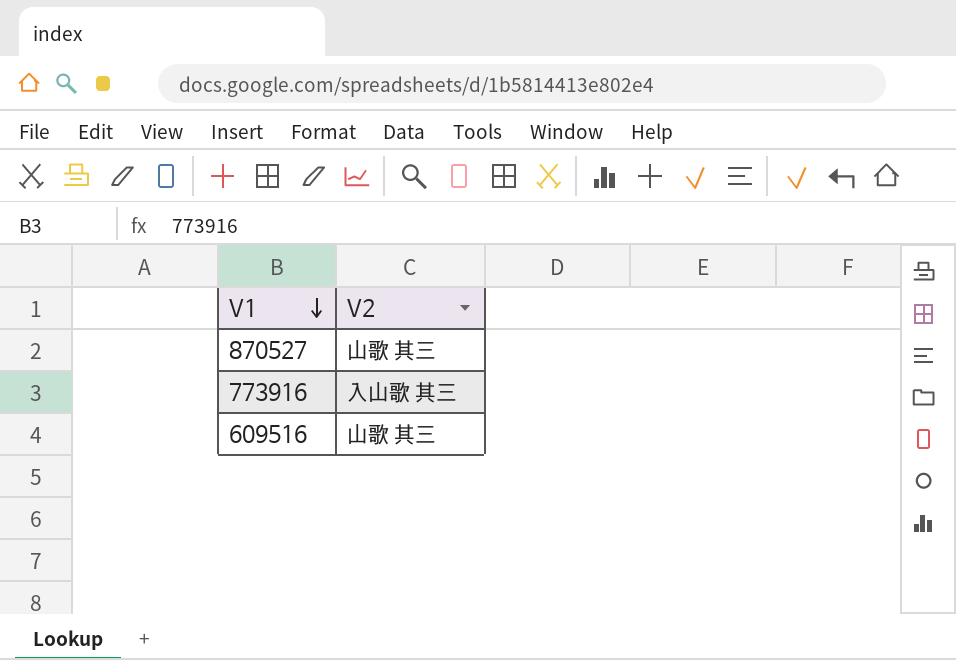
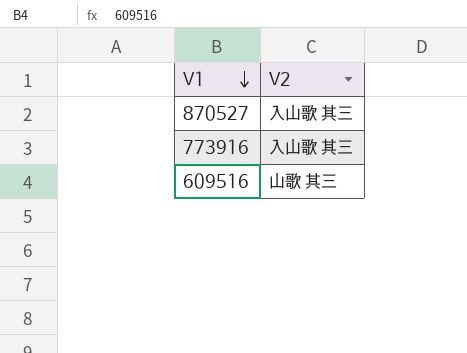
870527 | V2: 山歌 其三 -> 入山歌 其三

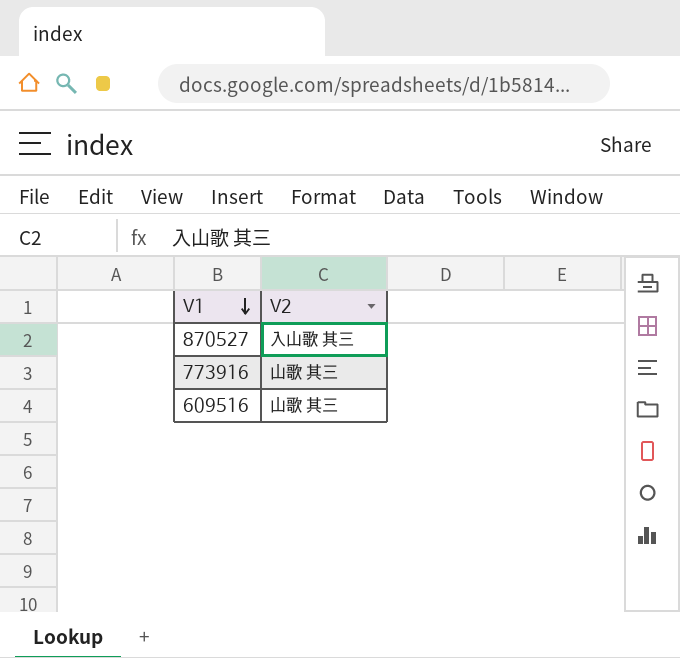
773916 | V2: 入山歌 其三 -> 山歌 其三

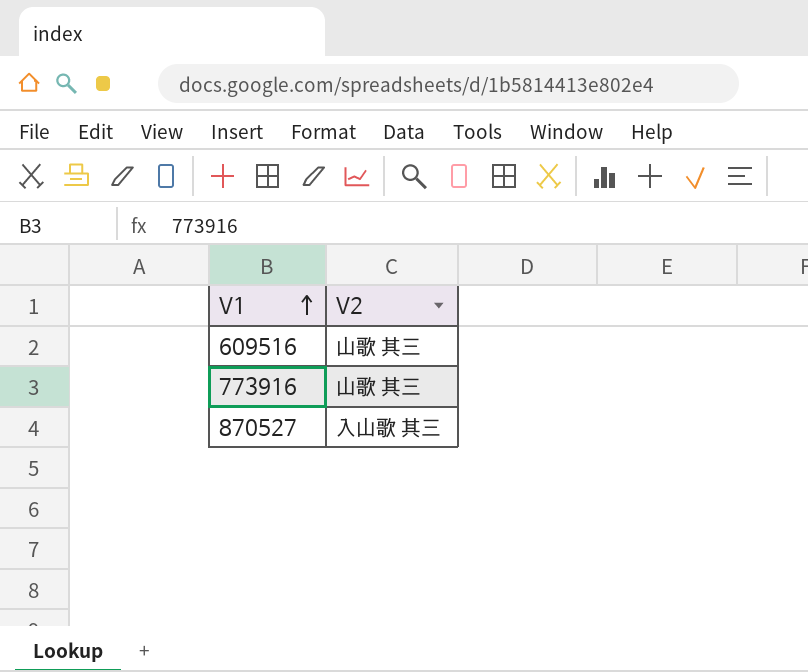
row order: V1 descending -> V1 ascending

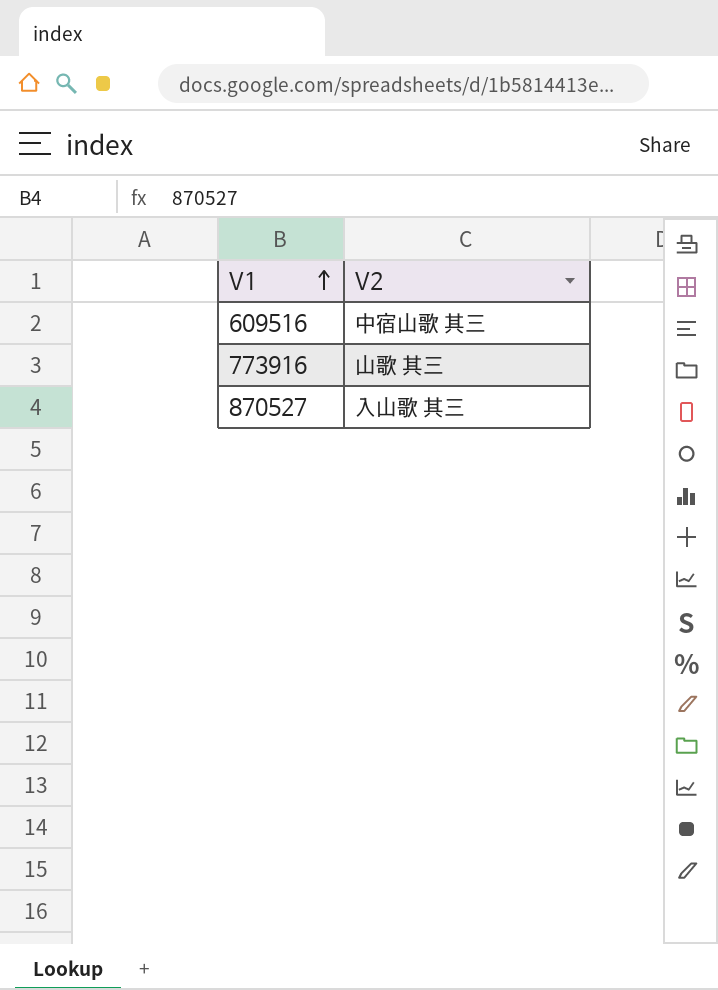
609516 | V2: 山歌 其三 -> 中宿山歌 其三

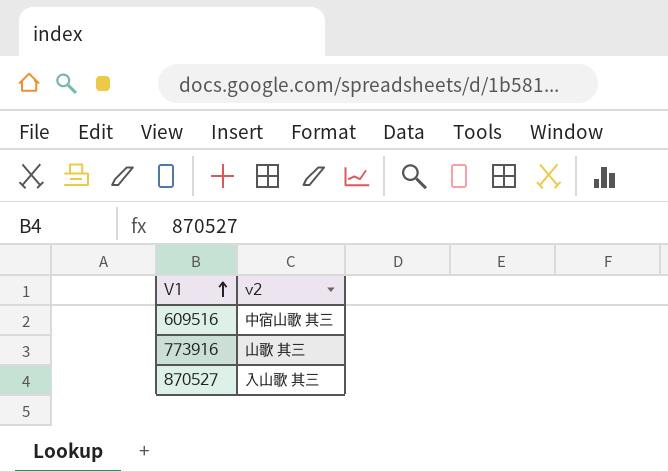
column name: V2 -> v2

